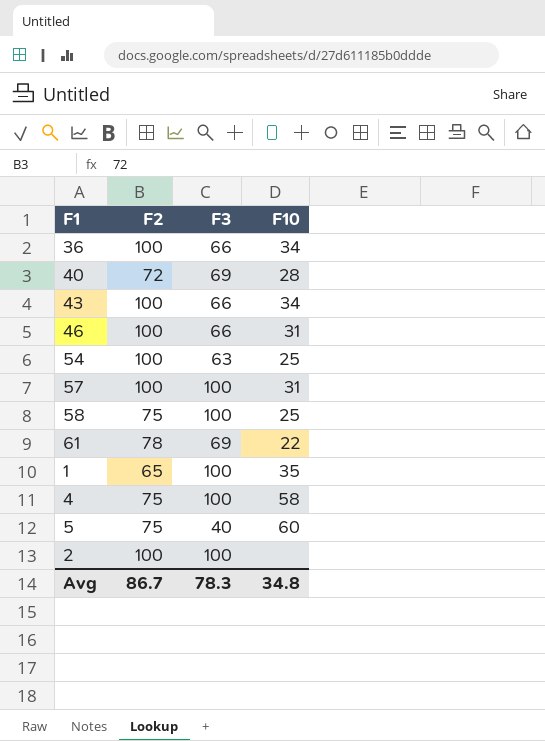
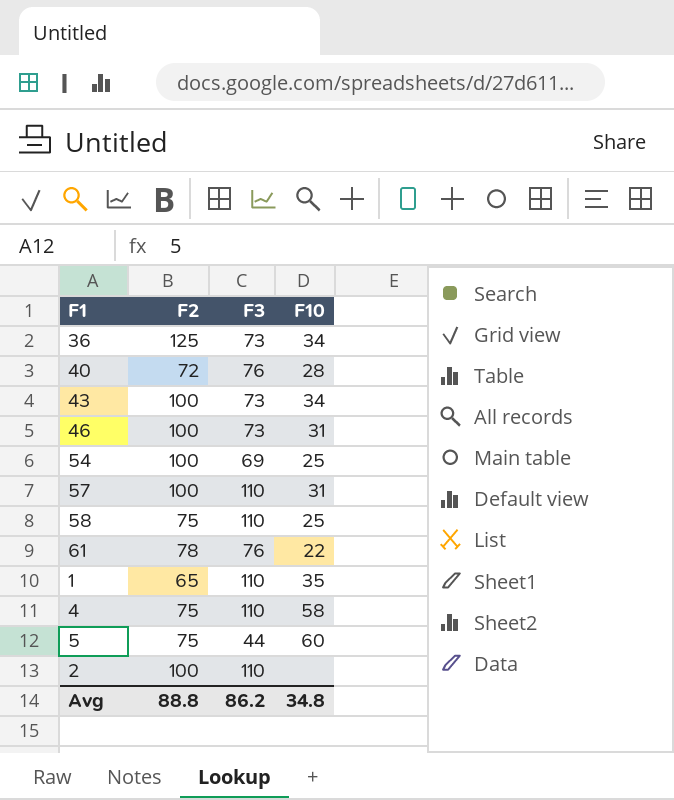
36 | F2: 100 -> 125
36 | F3: 66 -> 73
40 | F3: 69 -> 76
43 | F3: 66 -> 73
46 | F3: 66 -> 73
54 | F3: 63 -> 69
57 | F3: 100 -> 110
58 | F3: 100 -> 110
61 | F3: 69 -> 76
1 | F3: 100 -> 110
4 | F3: 100 -> 110
5 | F3: 40 -> 44
2 | F3: 100 -> 110
Avg | F2: 86.7 -> 88.8
Avg | F3: 78.3 -> 86.2

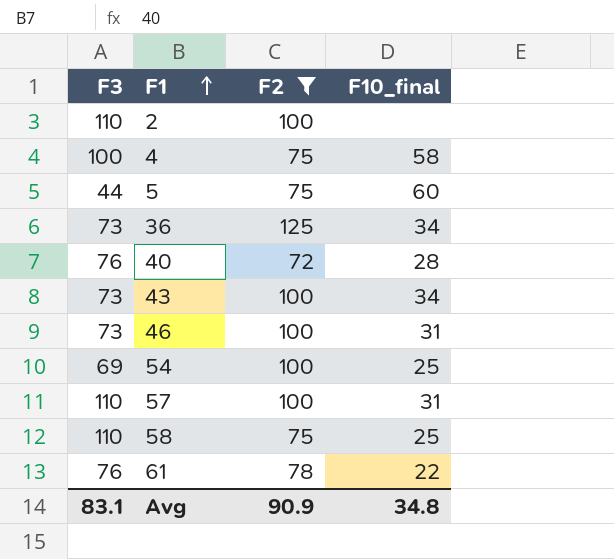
filter: none -> F2 != 65
row order: none -> F1 ascending
column F3 | position: 3 -> 1
column name: F10 -> F10_final
4 | F3: 110 -> 100
Avg | F3: 86.2 -> 83.1
Avg | F2: 88.8 -> 90.9

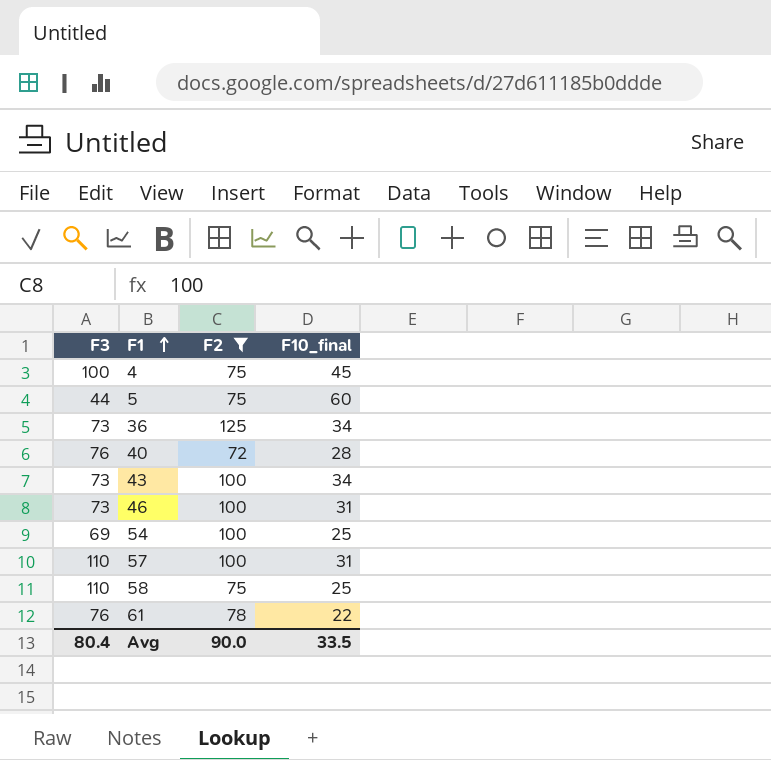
row 2: 110 | 100 | none -> none
4 | F10_final: 58 -> 45
Avg | F3: 83.1 -> 80.4
Avg | F2: 90.9 -> 90.0
Avg | F10_final: 34.8 -> 33.5

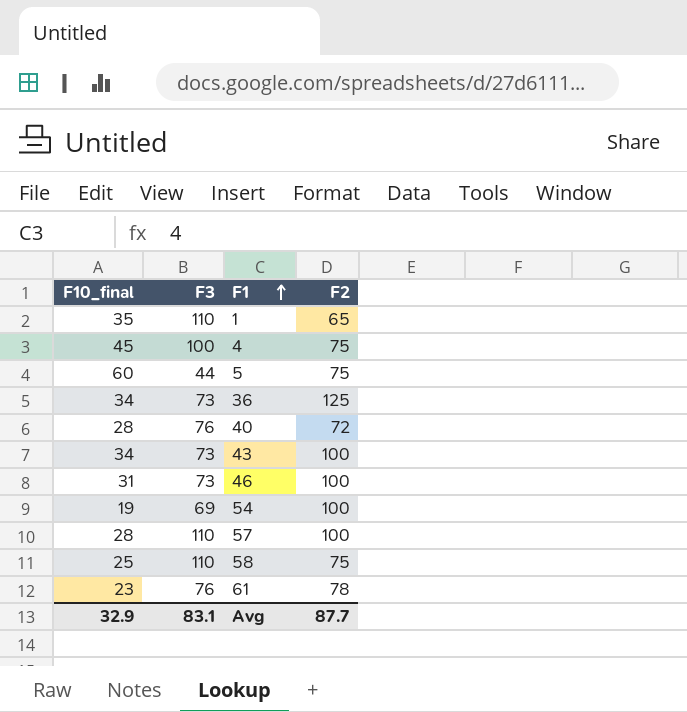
filter: F2 != 65 -> none
column F10_final | position: 4 -> 1
54 | F10_final: 25 -> 19
57 | F10_final: 31 -> 28
61 | F10_final: 22 -> 23
Avg | F10_final: 33.5 -> 32.9
Avg | F3: 80.4 -> 83.1
Avg | F2: 90.0 -> 87.7

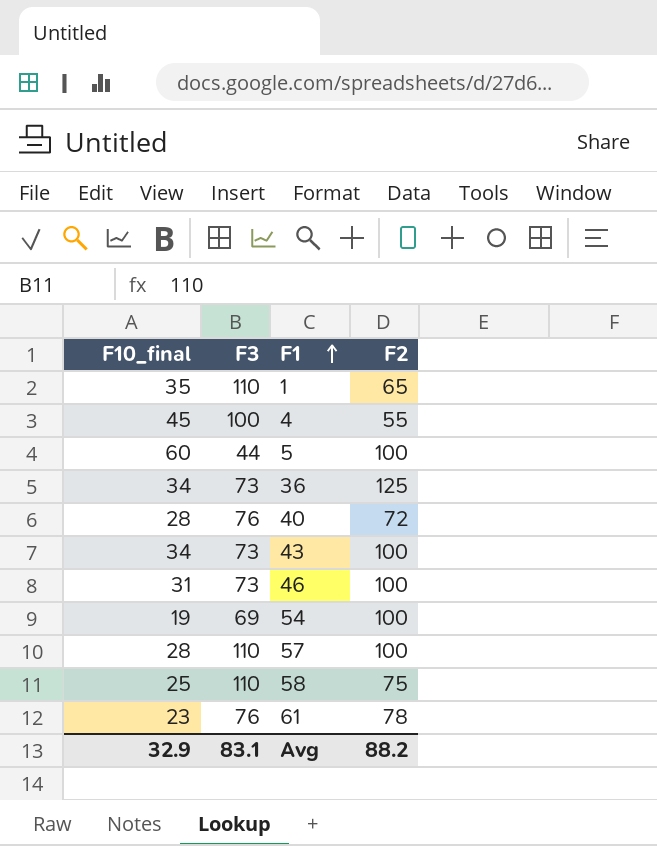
4 | F2: 75 -> 55
5 | F2: 75 -> 100
Avg | F2: 87.7 -> 88.2

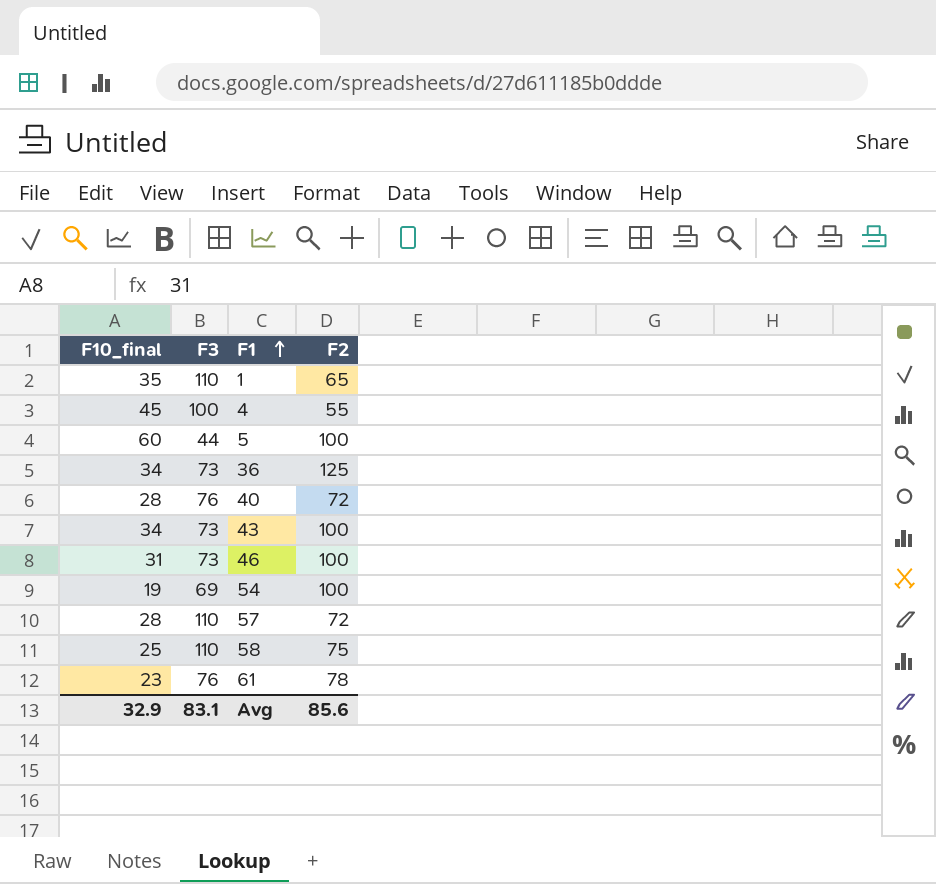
57 | F2: 100 -> 72
Avg | F2: 88.2 -> 85.6

